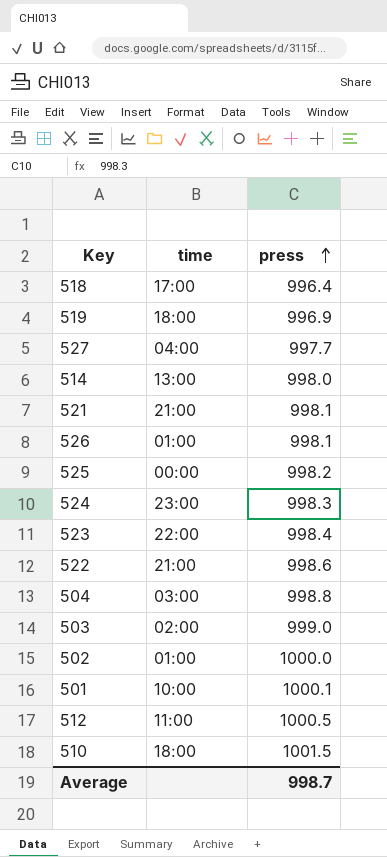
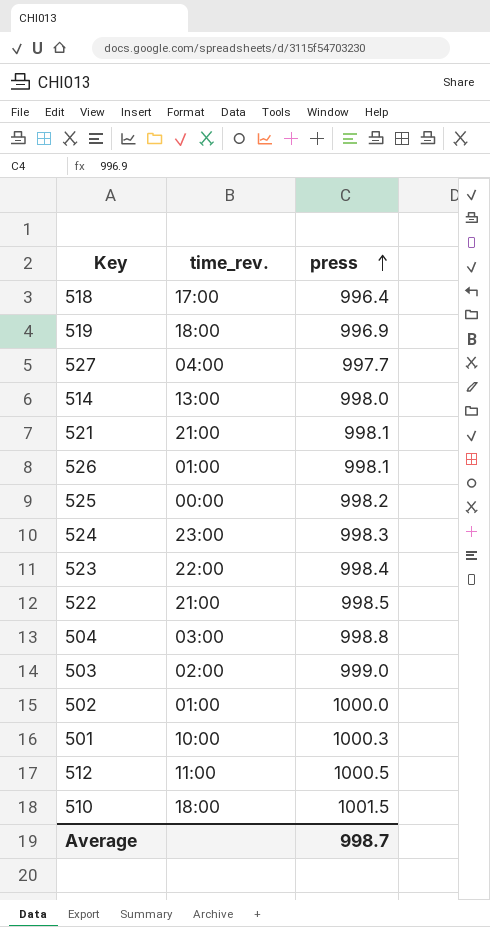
column name: time -> time_rev.
522 | press: 998.6 -> 998.5
501 | press: 1000.1 -> 1000.3

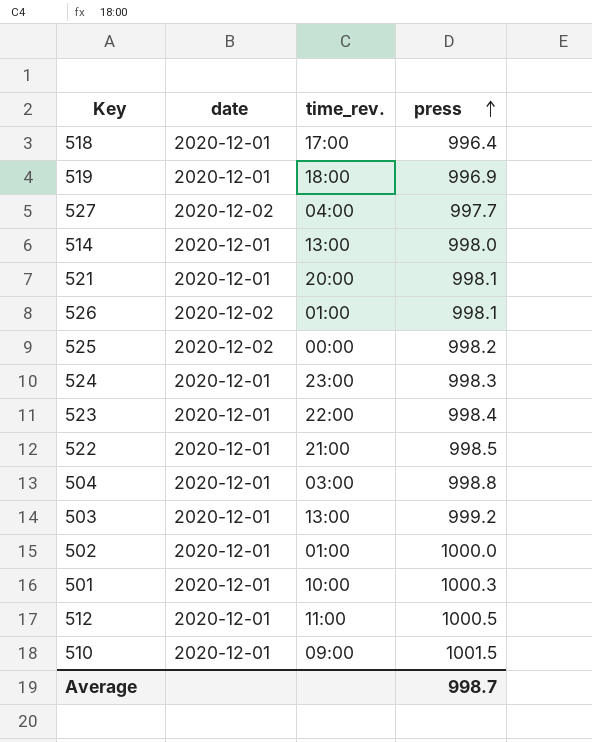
column date | position: none -> 2
521 | time_rev.: 21:00 -> 20:00
503 | time_rev.: 02:00 -> 13:00
503 | press: 999.0 -> 999.2
510 | time_rev.: 18:00 -> 09:00

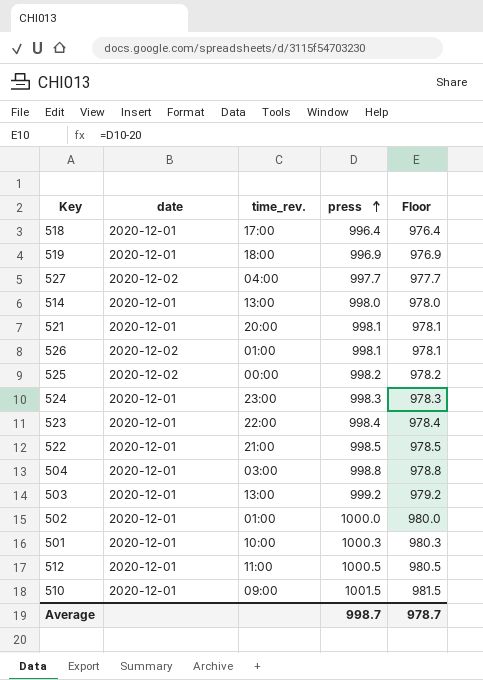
column Floor | formula: none -> [press] - 20

